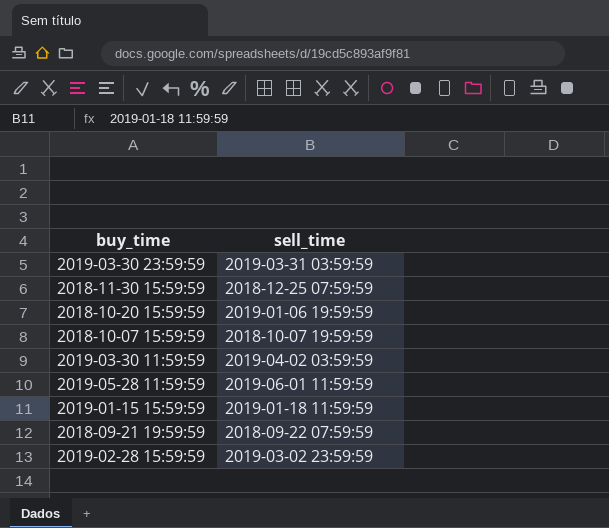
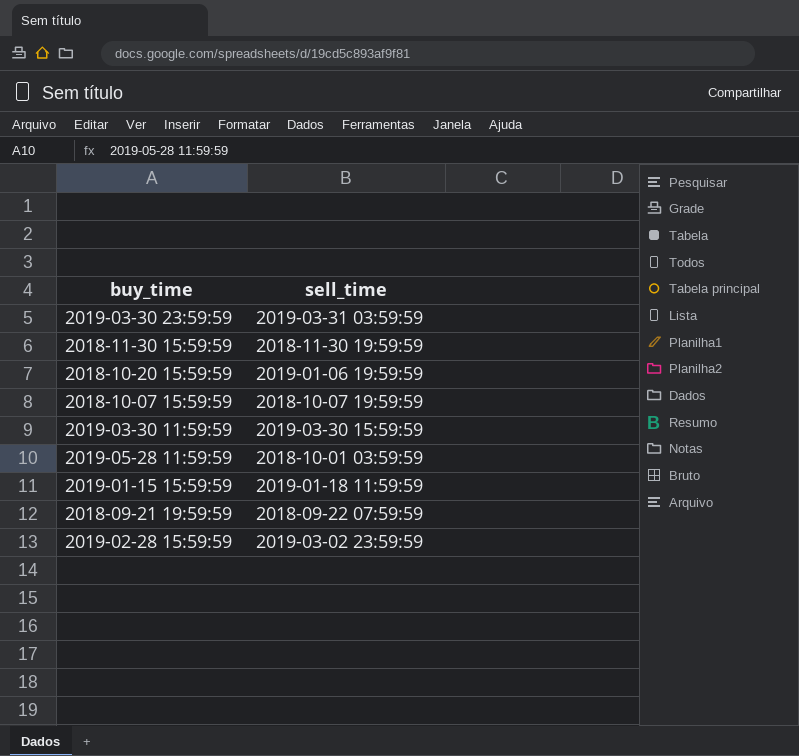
2018-11-30 15:59:59 | sell_time: 2018-12-25 07:59:59 -> 2018-11-30 19:59:59
2019-03-30 11:59:59 | sell_time: 2019-04-02 03:59:59 -> 2019-03-30 15:59:59
2019-05-28 11:59:59 | sell_time: 2019-06-01 11:59:59 -> 2018-10-01 03:59:59

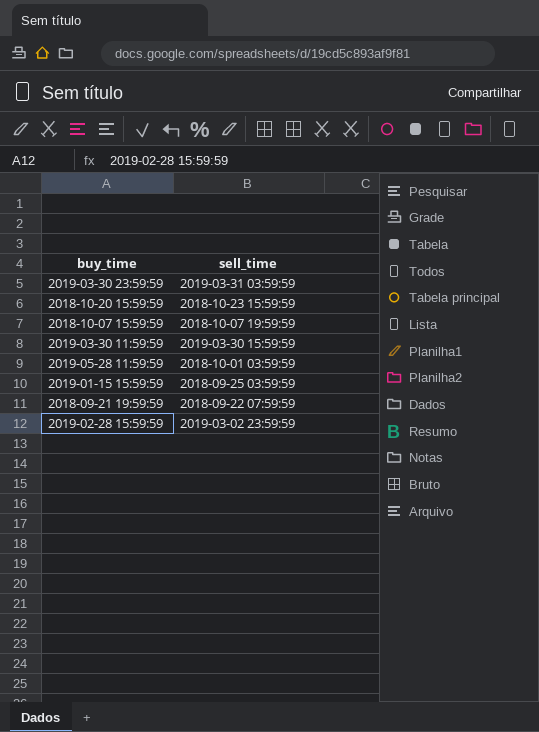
row 2018-11-30 15:59:59: 2018-11-30 19:59:59 -> none
2018-10-20 15:59:59 | sell_time: 2019-01-06 19:59:59 -> 2018-10-23 15:59:59
2019-01-15 15:59:59 | sell_time: 2019-01-18 11:59:59 -> 2018-09-25 03:59:59

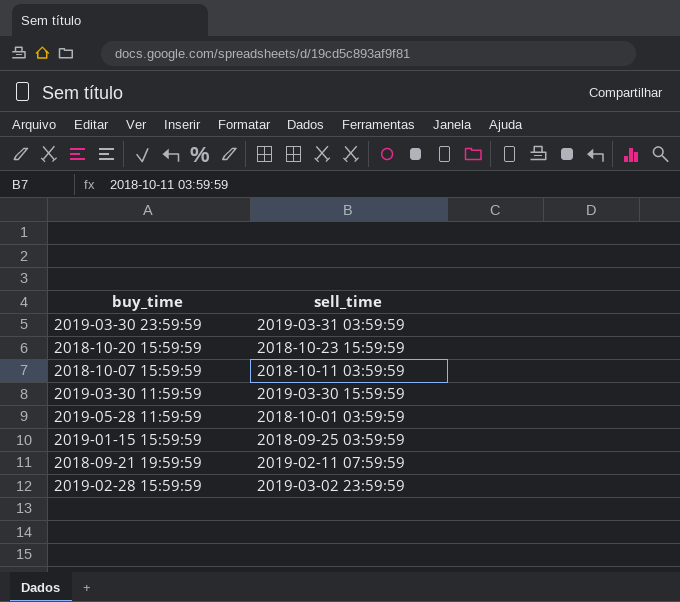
2018-10-07 15:59:59 | sell_time: 2018-10-07 19:59:59 -> 2018-10-11 03:59:59
2018-09-21 19:59:59 | sell_time: 2018-09-22 07:59:59 -> 2019-02-11 07:59:59

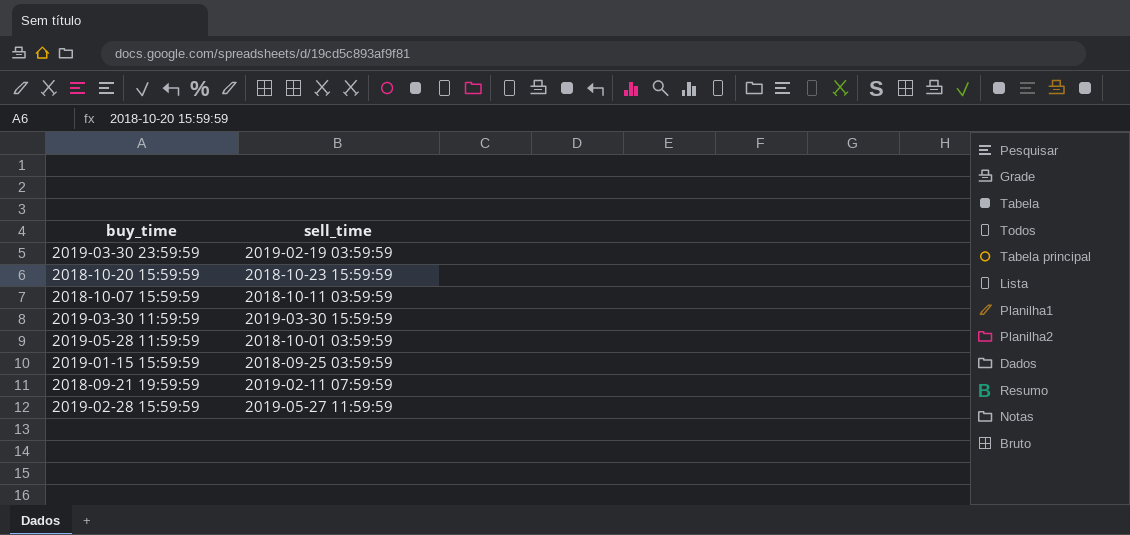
2019-03-30 23:59:59 | sell_time: 2019-03-31 03:59:59 -> 2019-02-19 03:59:59
2019-02-28 15:59:59 | sell_time: 2019-03-02 23:59:59 -> 2019-05-27 11:59:59

